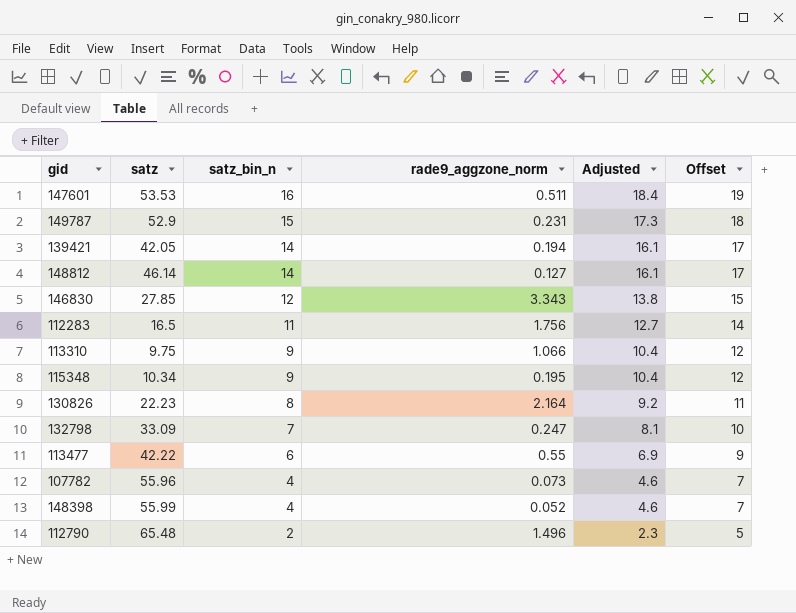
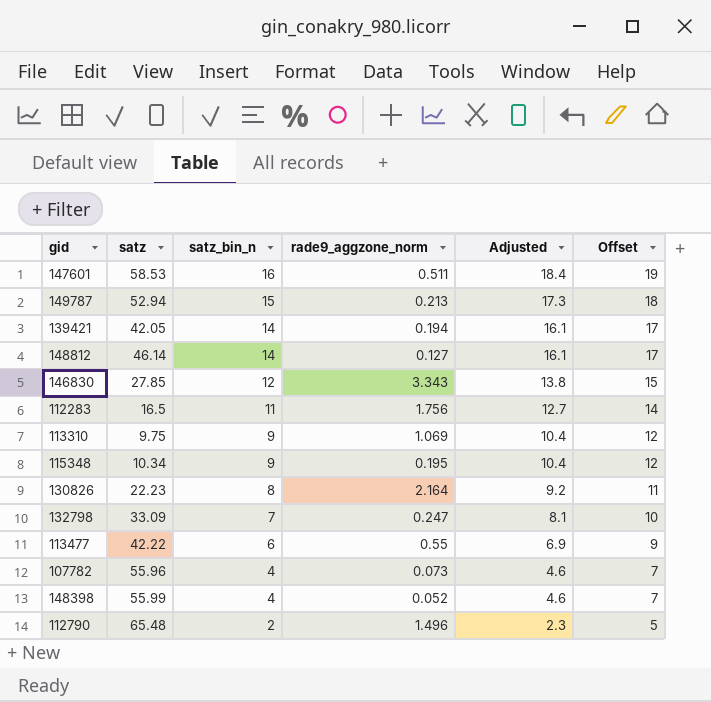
147601 | satz: 53.53 -> 58.53
149787 | satz: 52.9 -> 52.94
149787 | rade9_aggzone_norm: 0.231 -> 0.213
113310 | rade9_aggzone_norm: 1.066 -> 1.069

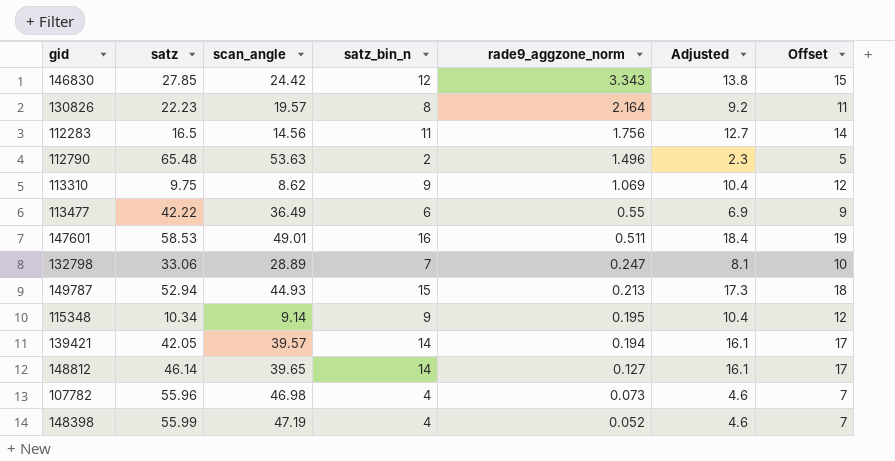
row order: satz_bin_n descending -> rade9_aggzone_norm descending
column scan_angle | position: none -> 3
132798 | satz: 33.09 -> 33.06

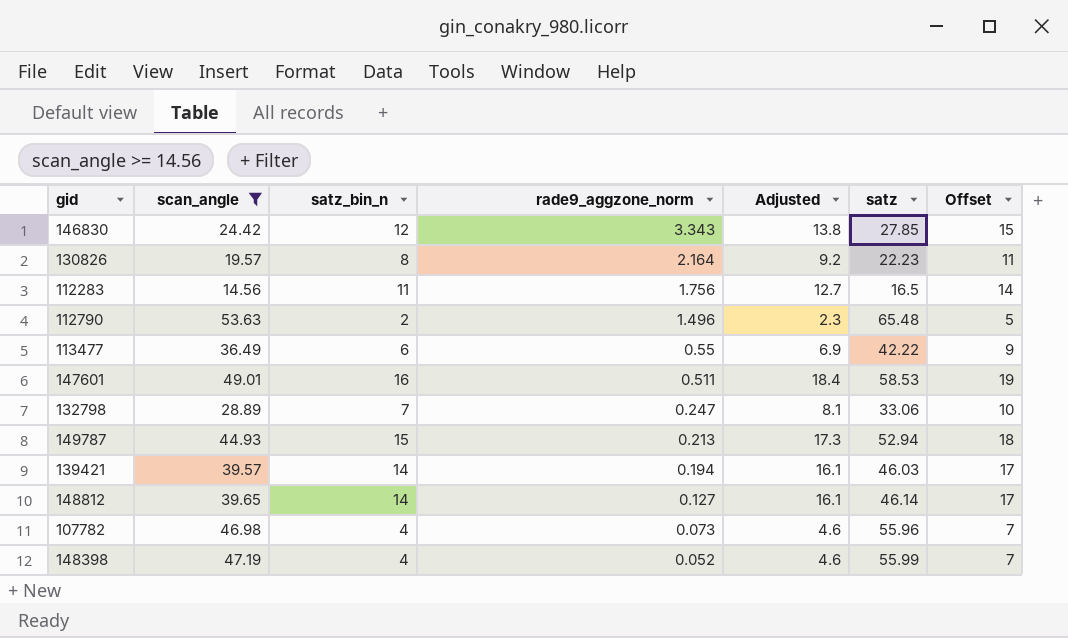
filter: none -> scan_angle >= 14.56
column satz | position: 2 -> 6
139421 | satz: 42.05 -> 46.03

